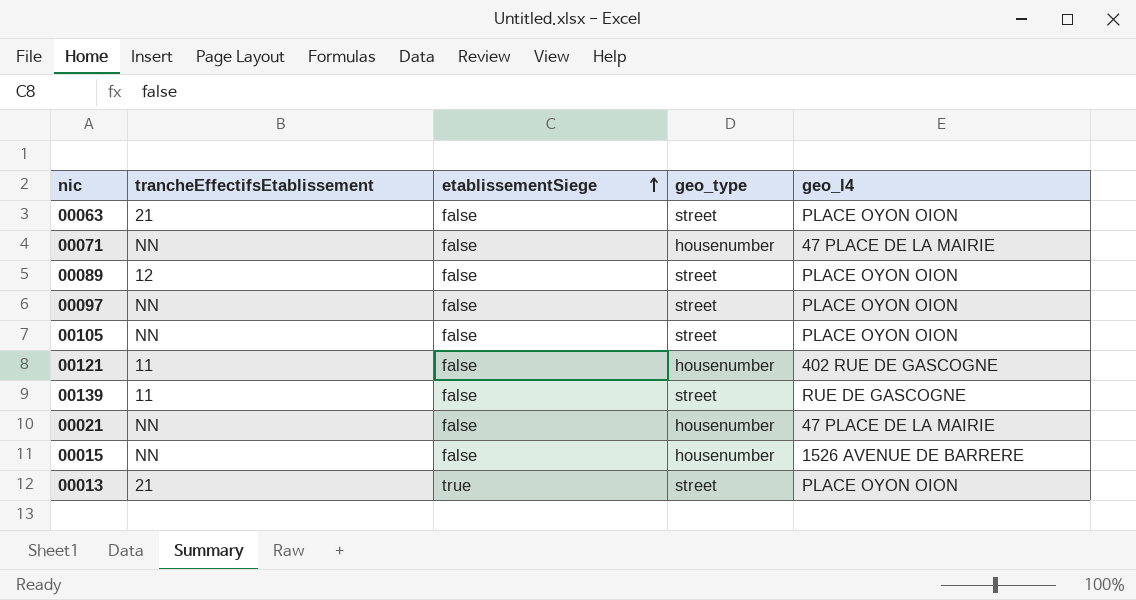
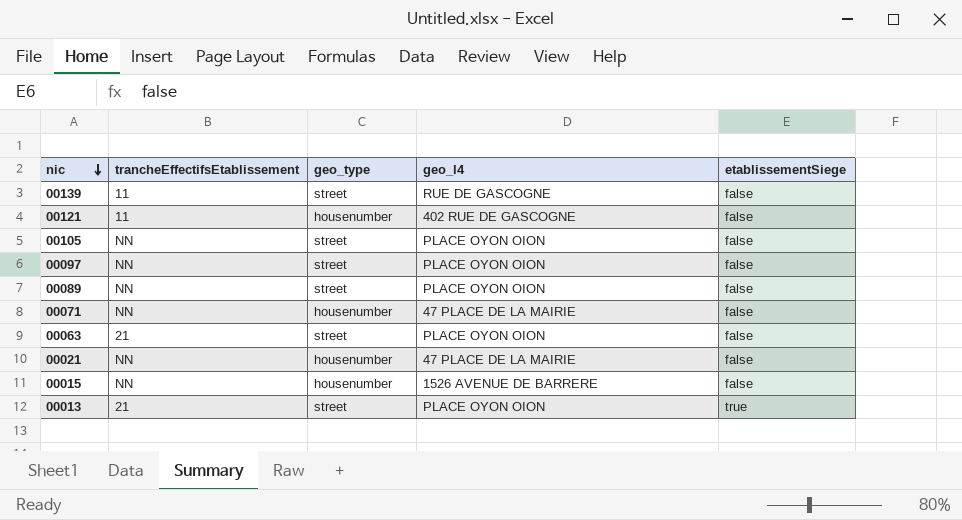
row order: etablissementSiege ascending -> nic descending
column etablissementSiege | position: 3 -> 5
00089 | trancheEffectifsEtablissement: 12 -> NN

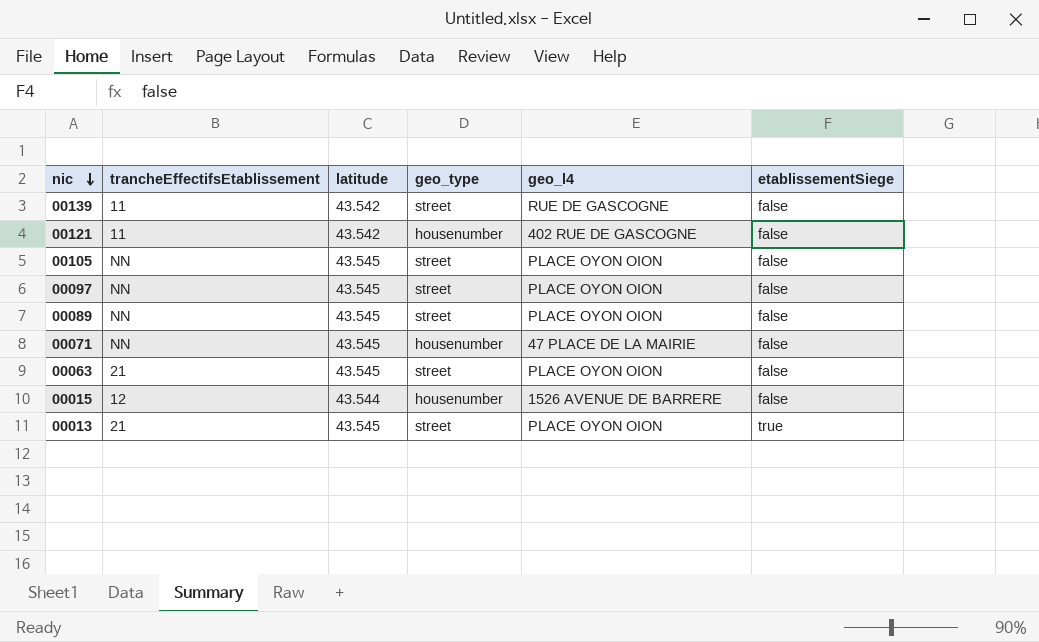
column latitude | position: none -> 3
row 00021: NN | housenumber | 47 PLACE DE LA MAIRIE | false -> none
00015 | trancheEffectifsEtablissement: NN -> 12

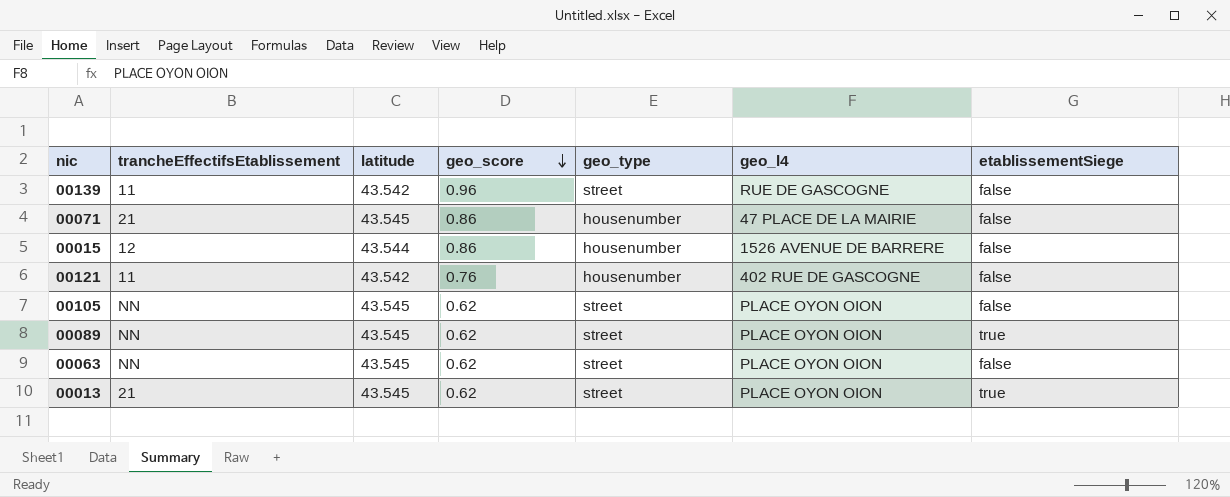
row order: nic descending -> geo_score descending
column geo_score | position: none -> 4
row 00097: NN | 43.545 | street | PLACE OYON OION | false -> none
00071 | trancheEffectifsEtablissement: NN -> 21
00089 | etablissementSiege: false -> true
00063 | trancheEffectifsEtablissement: 21 -> NN

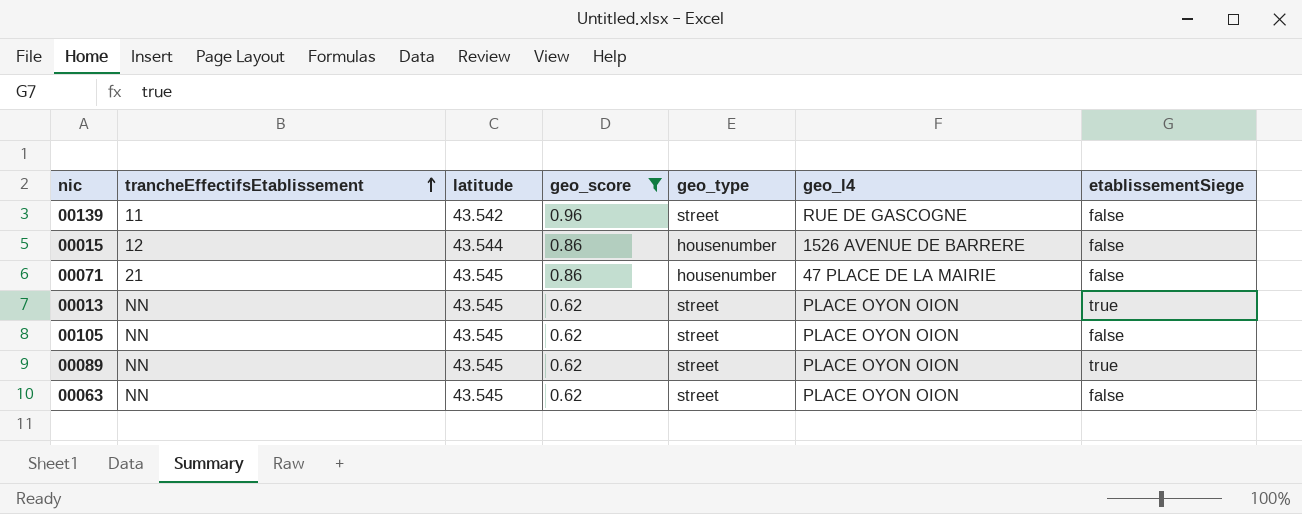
filter: none -> geo_score != 0.76
row order: geo_score descending -> trancheEffectifsEtablissement ascending
00013 | trancheEffectifsEtablissement: 21 -> NN

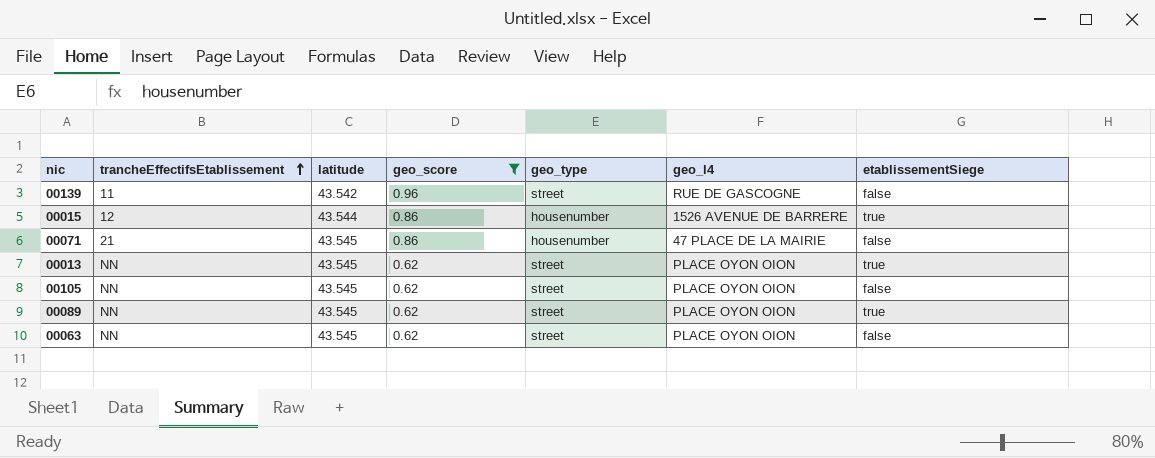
00015 | etablissementSiege: false -> true

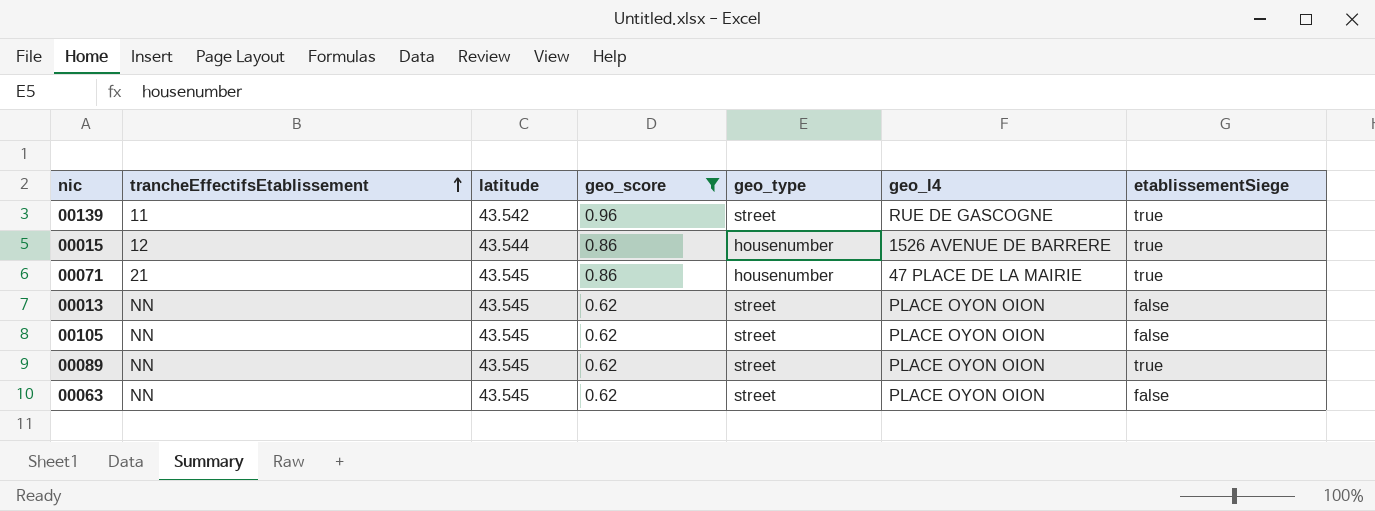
00139 | etablissementSiege: false -> true
00071 | etablissementSiege: false -> true
00013 | etablissementSiege: true -> false

